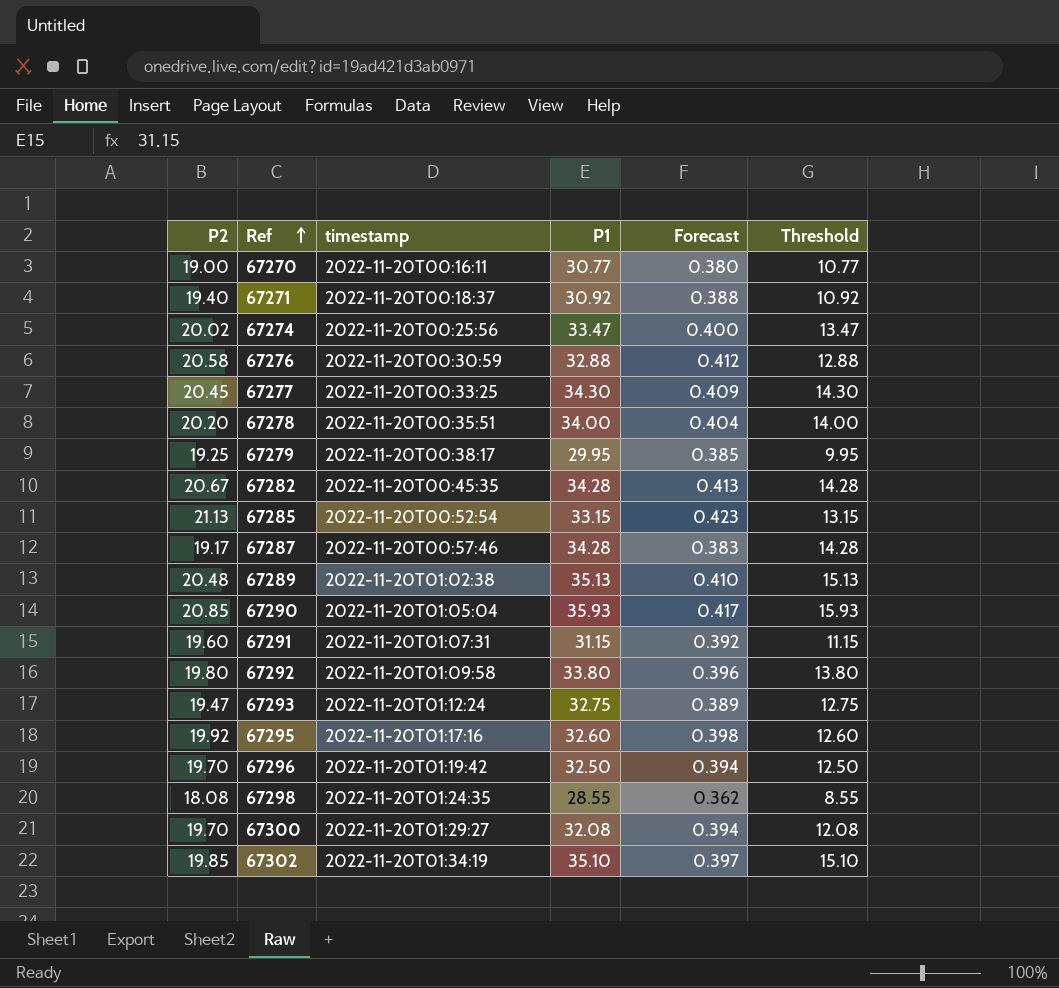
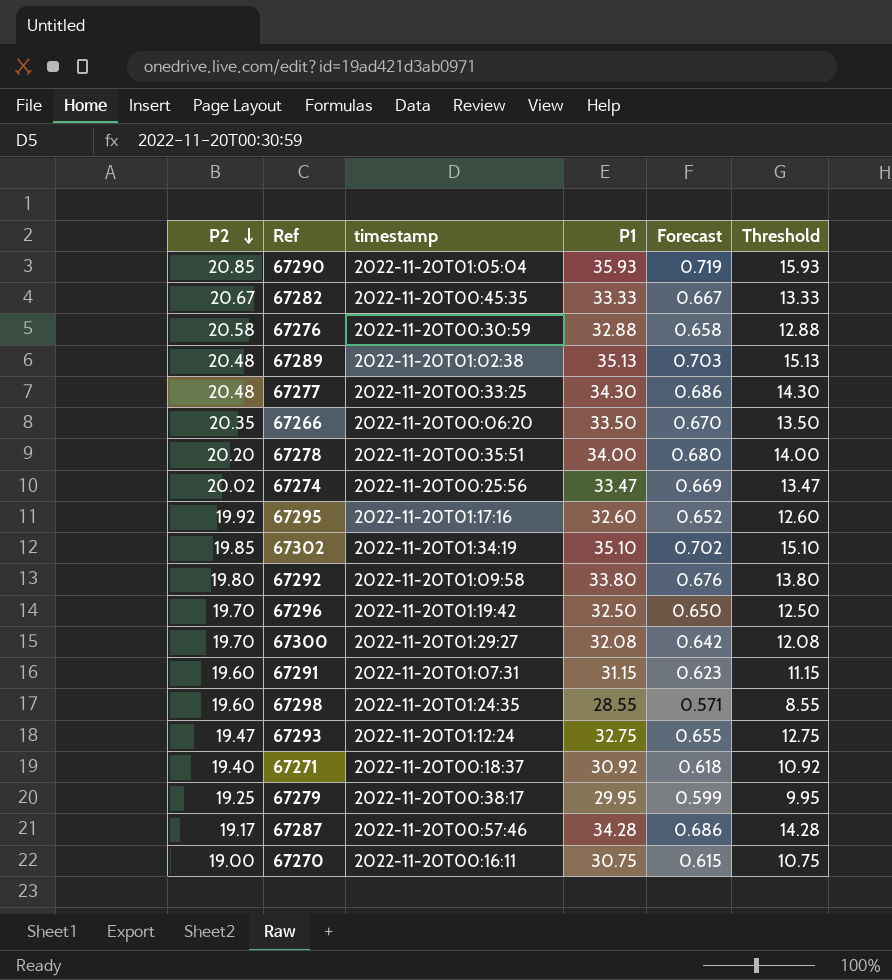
row order: Ref ascending -> P2 descending
column Forecast | formula: [P2] * 0.02 -> [P1] * 0.02
row 67285: 21.13 | 2022-11-20T00:52:54 | 33.15 | 0.423 | 13.15 -> none
67282 | P1: 34.28 -> 33.33
67282 | Threshold: 14.28 -> 13.33
67277 | P2: 20.45 -> 20.48
row 67266: none -> 20.35 | 2022-11-20T00:06:20 | 33.50 | 0.670 | 13.50
67298 | P2: 18.08 -> 19.60
67270 | P1: 30.77 -> 30.75
67270 | Threshold: 10.77 -> 10.75

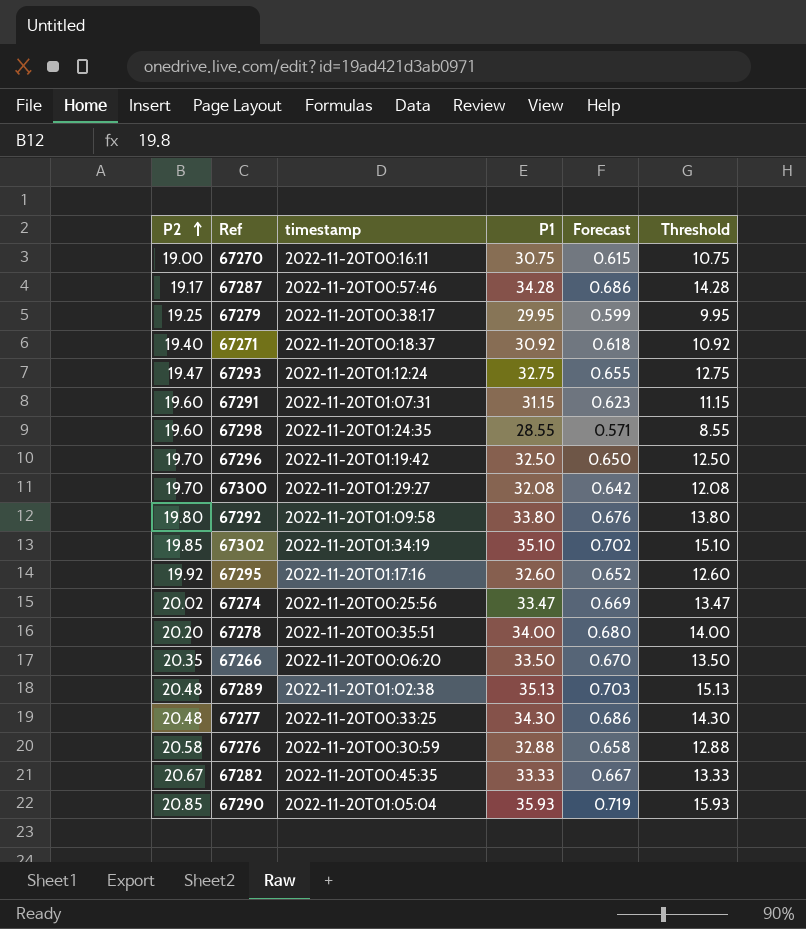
row order: P2 descending -> P2 ascending

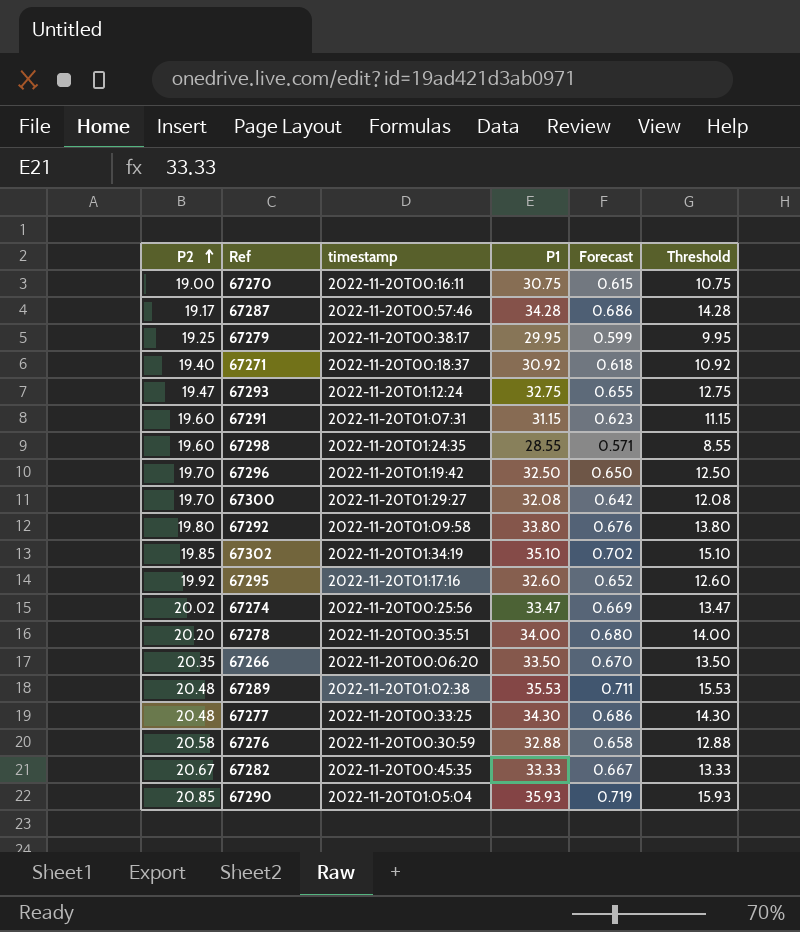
67289 | P1: 35.13 -> 35.53
67289 | Forecast: 0.703 -> 0.711
67289 | Threshold: 15.13 -> 15.53

